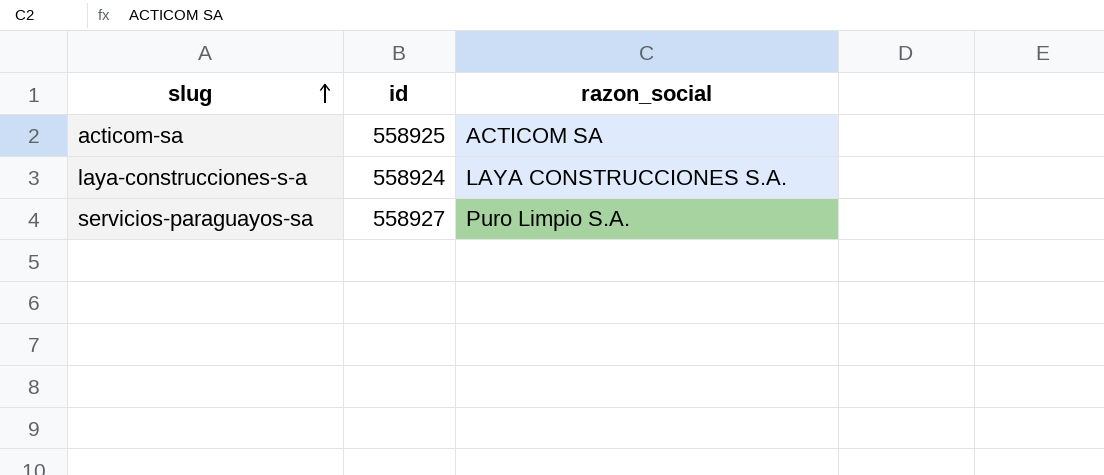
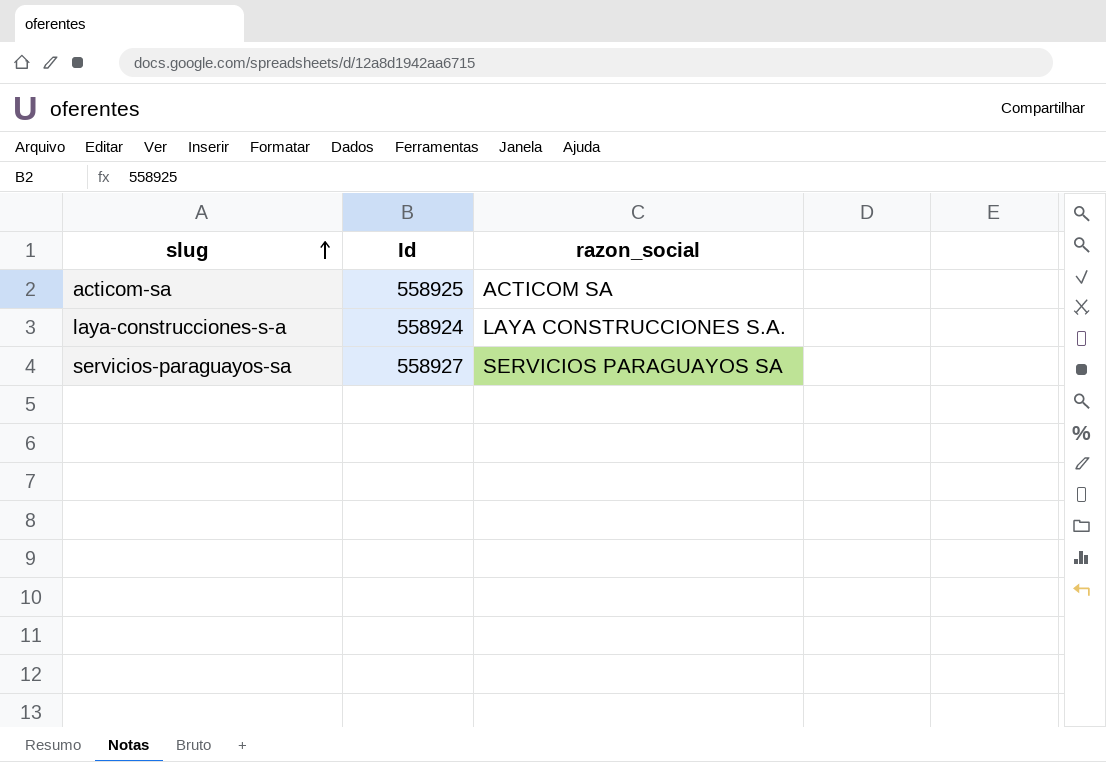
column name: id -> Id
servicios-paraguayos-sa | razon_social: Puro Limpio S.A. -> SERVICIOS PARAGUAYOS SA

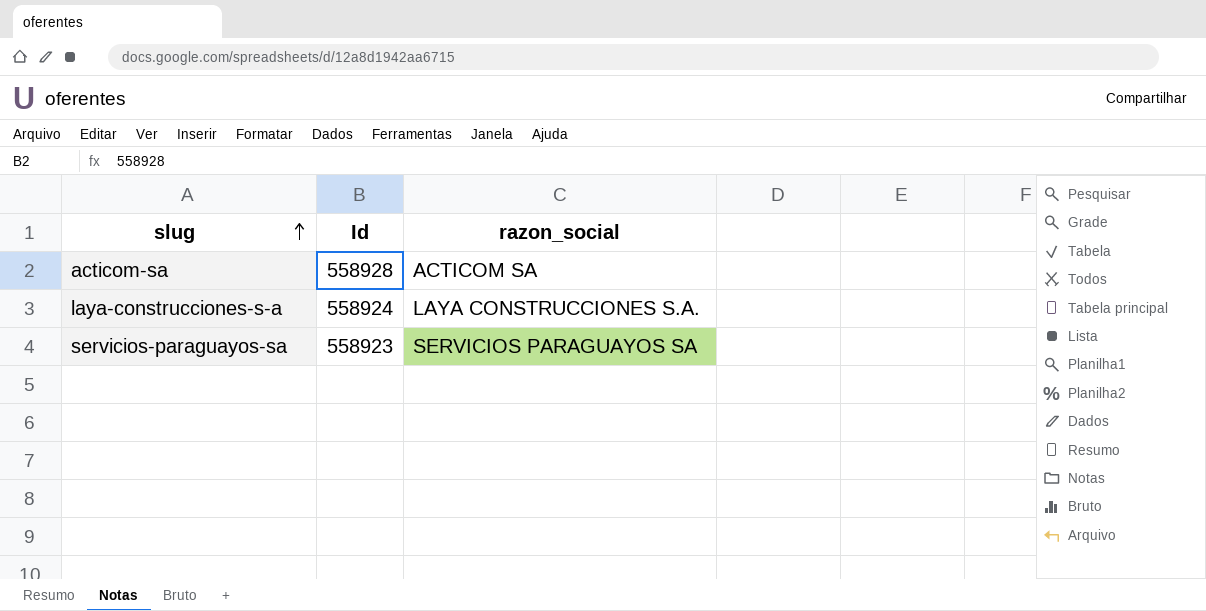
acticom-sa | Id: 558925 -> 558928
servicios-paraguayos-sa | Id: 558927 -> 558923

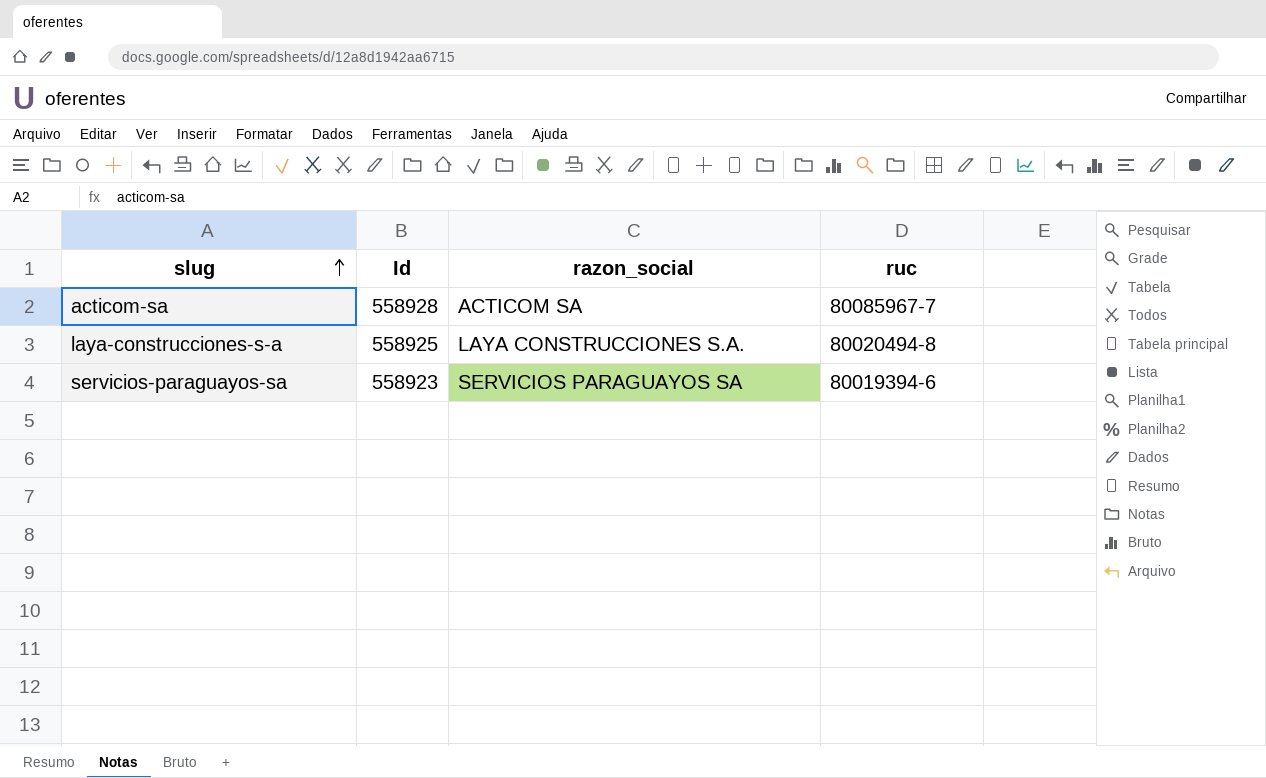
column ruc | position: none -> 4
laya-construcciones-s-a | Id: 558924 -> 558925

